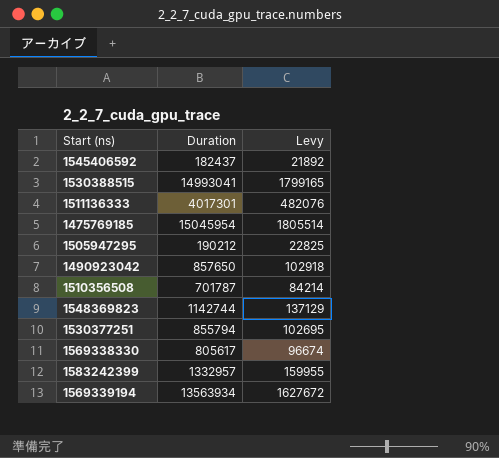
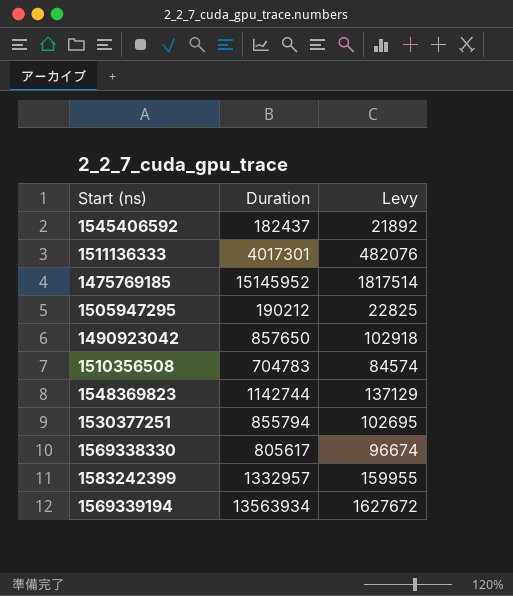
row 1530388515: 14993041 | 1799165 -> none
1475769185 | Duration: 15045954 -> 15145952
1475769185 | Levy: 1805514 -> 1817514
1510356508 | Duration: 701787 -> 704783
1510356508 | Levy: 84214 -> 84574

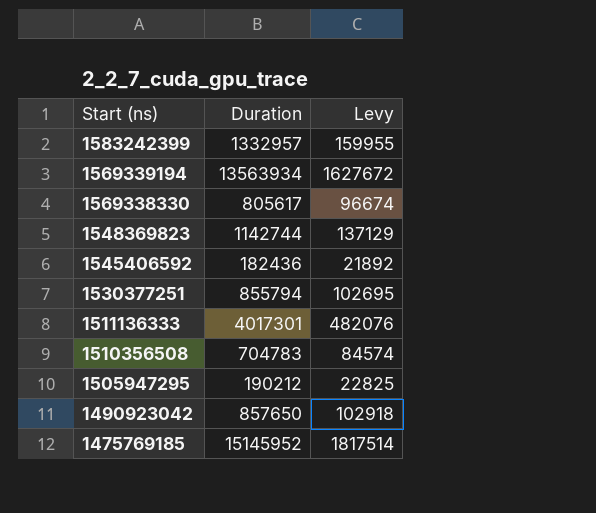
row order: none -> Start (ns) descending
1545406592 | Duration: 182437 -> 182436

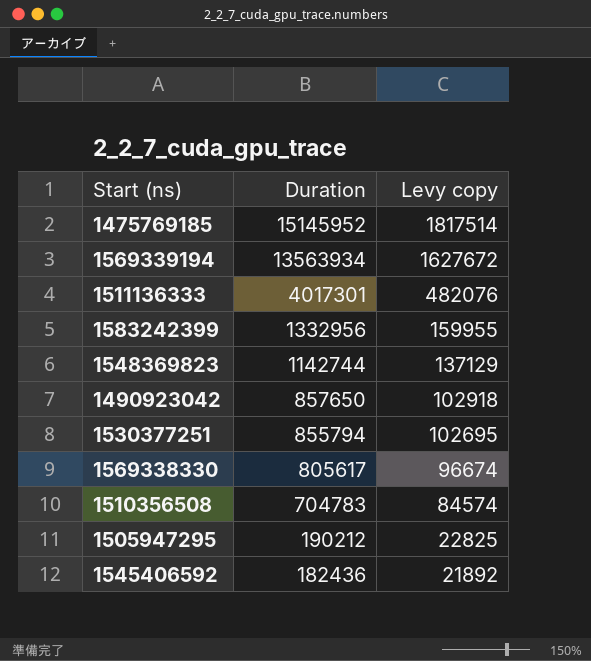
row order: Start (ns) descending -> Duration descending
column name: Levy -> Levy copy
1583242399 | Duration: 1332957 -> 1332956

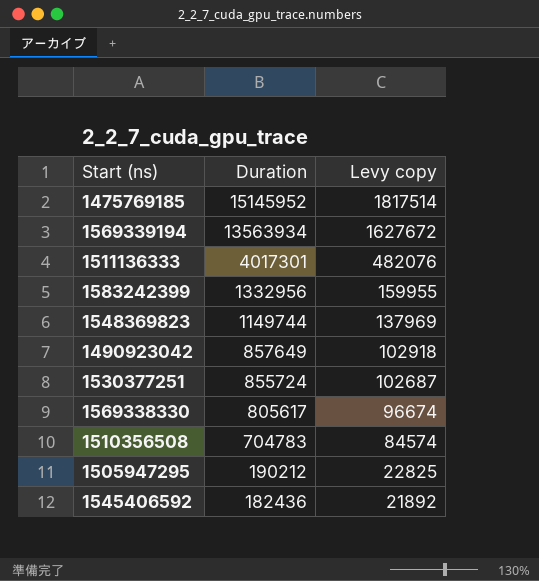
1548369823 | Duration: 1142744 -> 1149744
1548369823 | Levy copy: 137129 -> 137969
1490923042 | Duration: 857650 -> 857649
1530377251 | Duration: 855794 -> 855724
1530377251 | Levy copy: 102695 -> 102687

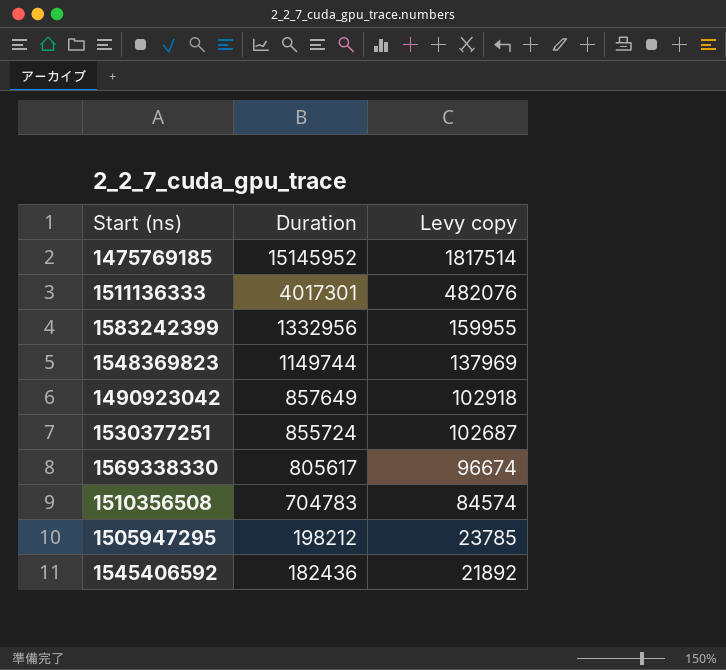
row 1569339194: 13563934 | 1627672 -> none
1505947295 | Duration: 190212 -> 198212
1505947295 | Levy copy: 22825 -> 23785

